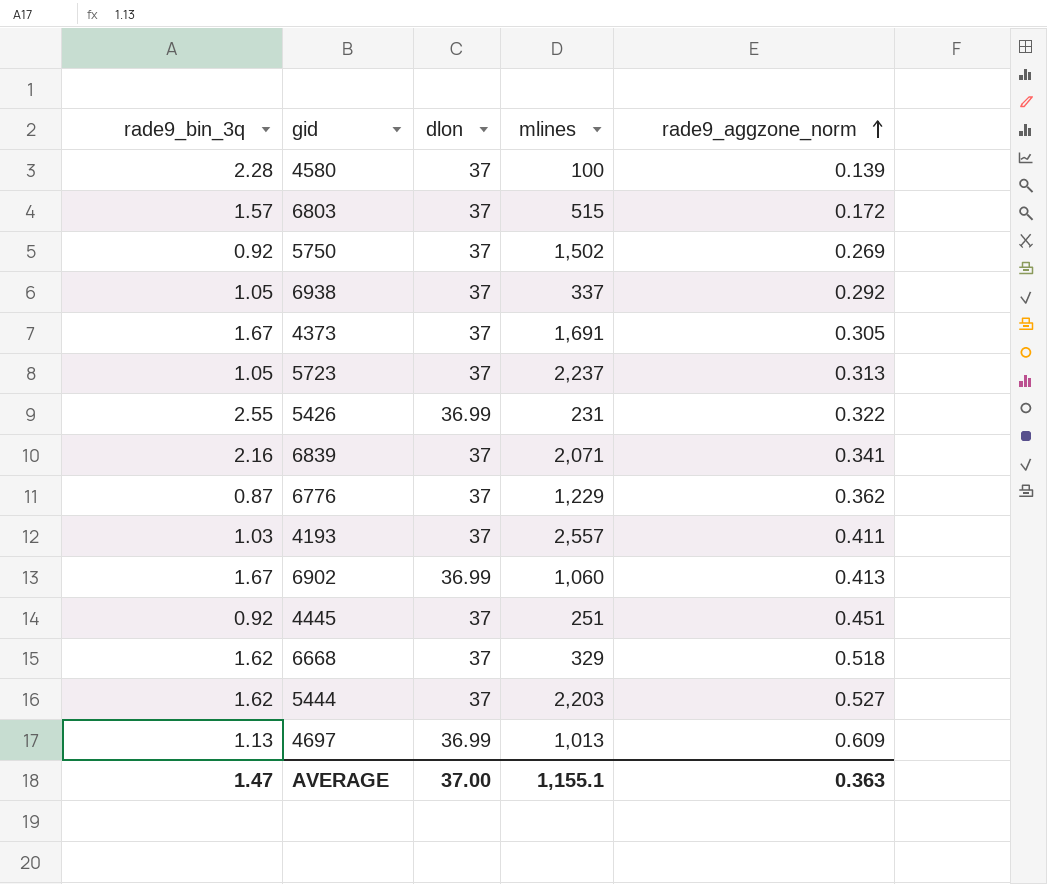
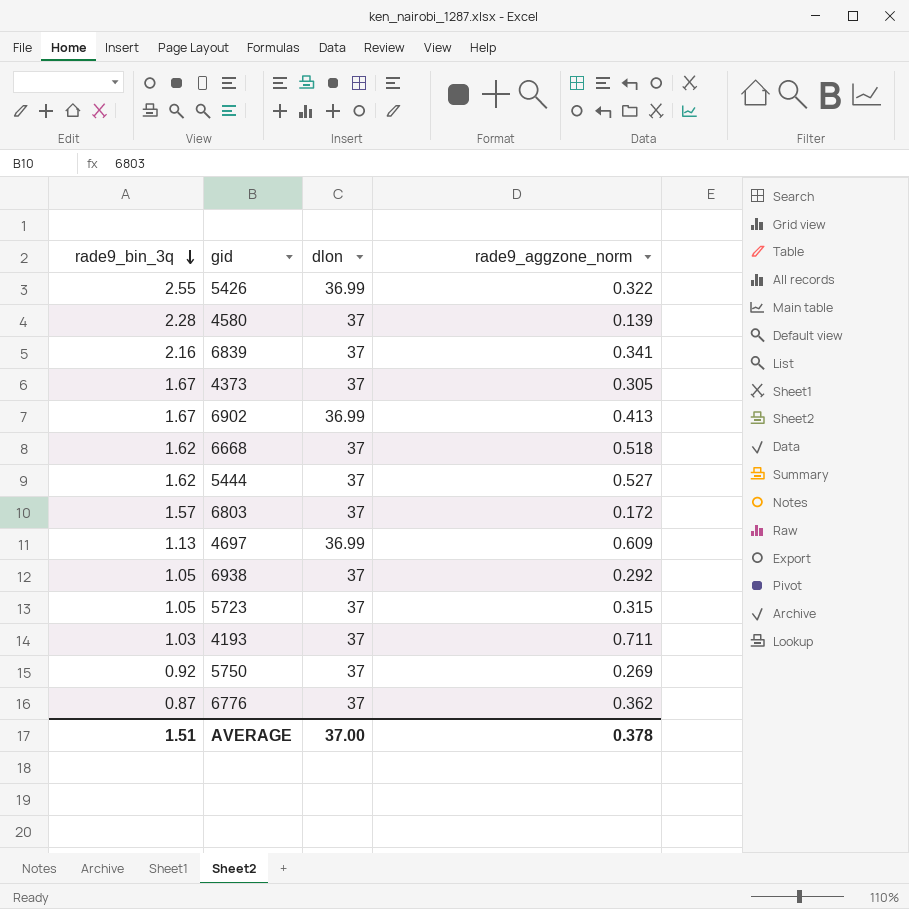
row order: rade9_aggzone_norm ascending -> rade9_bin_3q descending
column mlines | position: 4 -> none
row 4445: 0.92 | 37 | 251 | 0.451 -> none
5723 | rade9_aggzone_norm: 0.313 -> 0.315
4193 | rade9_aggzone_norm: 0.411 -> 0.711
AVERAGE | rade9_bin_3q: 1.47 -> 1.51
AVERAGE | rade9_aggzone_norm: 0.363 -> 0.378

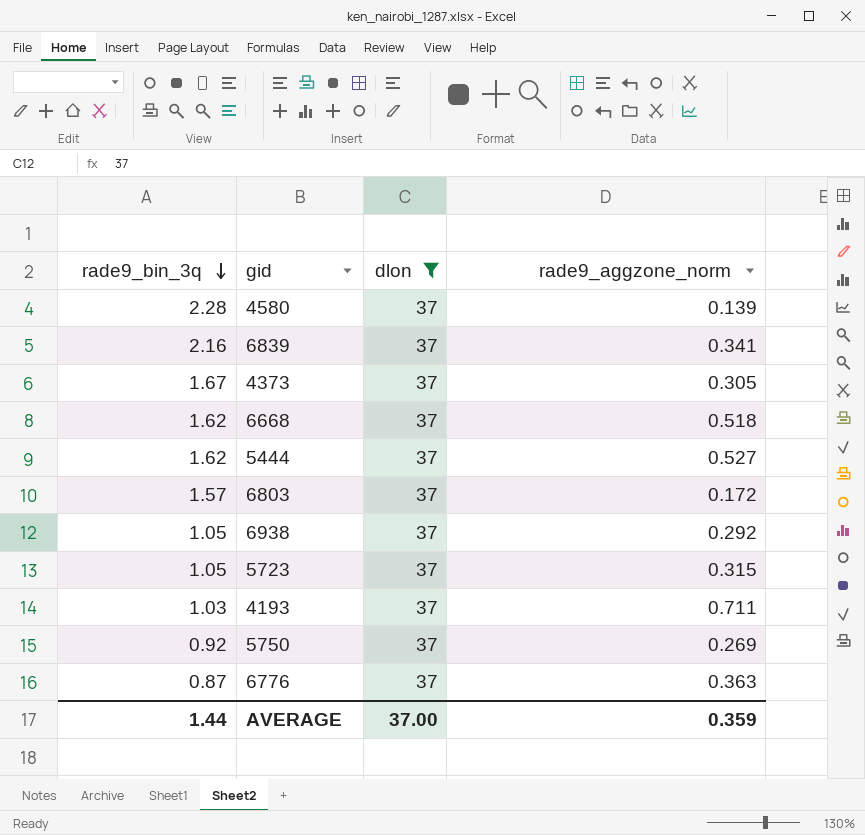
filter: none -> dlon = 37
6776 | rade9_aggzone_norm: 0.362 -> 0.363
AVERAGE | rade9_bin_3q: 1.51 -> 1.44
AVERAGE | rade9_aggzone_norm: 0.378 -> 0.359

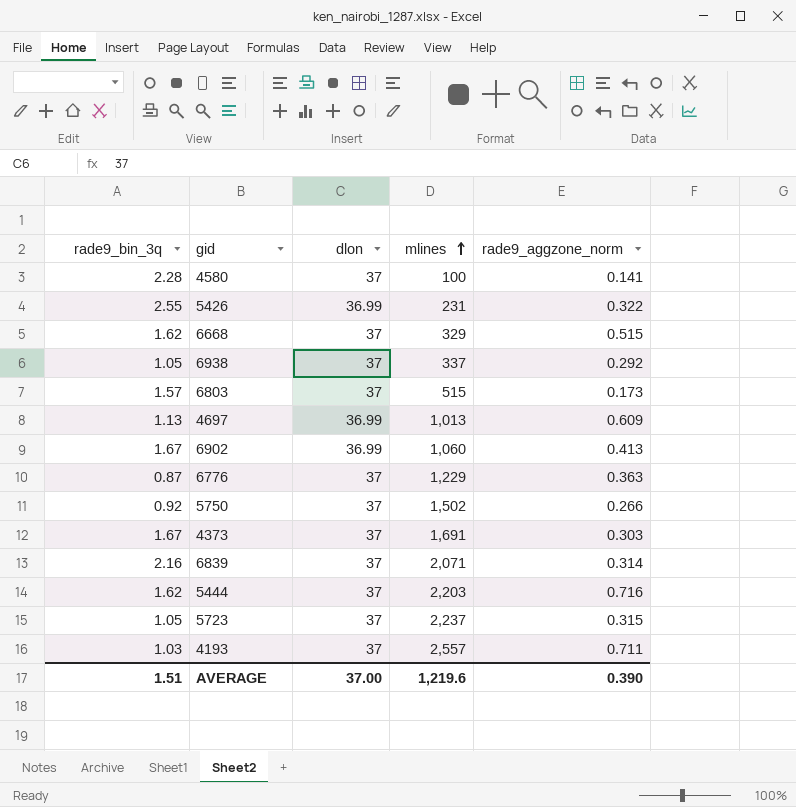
filter: dlon = 37 -> none
row order: rade9_bin_3q descending -> mlines ascending
column mlines | position: none -> 4
4580 | rade9_aggzone_norm: 0.139 -> 0.141
6668 | rade9_aggzone_norm: 0.518 -> 0.515
6803 | rade9_aggzone_norm: 0.172 -> 0.173
5750 | rade9_aggzone_norm: 0.269 -> 0.266
4373 | rade9_aggzone_norm: 0.305 -> 0.303
6839 | rade9_aggzone_norm: 0.341 -> 0.314
5444 | rade9_aggzone_norm: 0.527 -> 0.716
AVERAGE | rade9_bin_3q: 1.44 -> 1.51
AVERAGE | rade9_aggzone_norm: 0.359 -> 0.390

